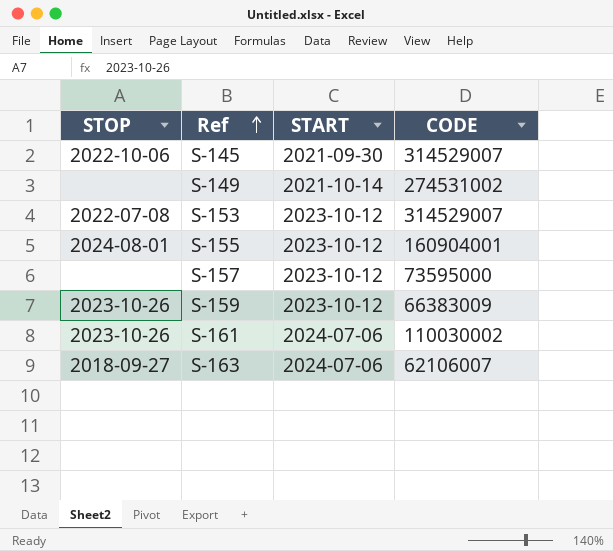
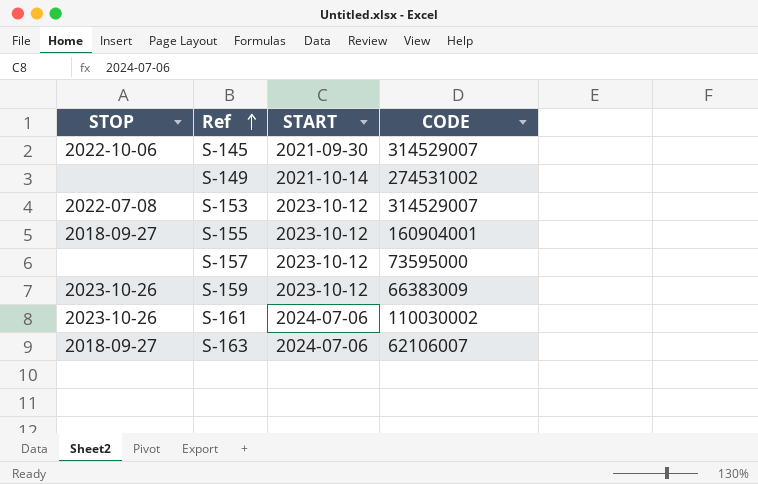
S-155 | STOP: 2024-08-01 -> 2018-09-27

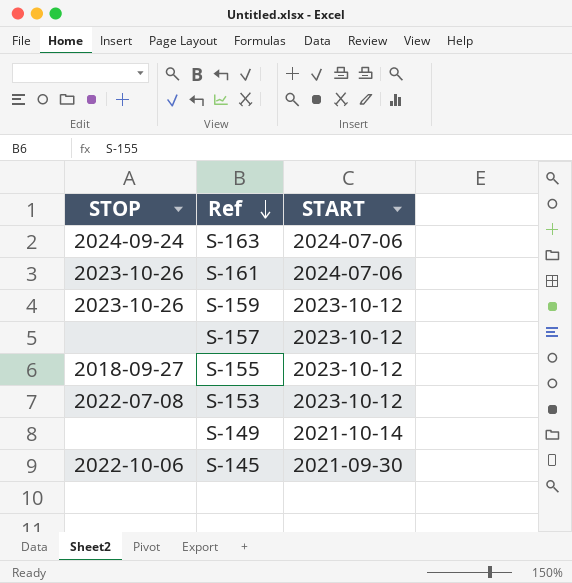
row order: Ref ascending -> Ref descending
column CODE | position: 4 -> none
S-163 | STOP: 2018-09-27 -> 2024-09-24

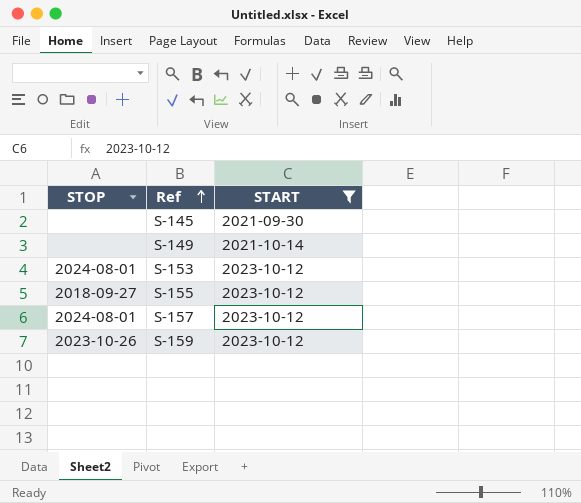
filter: none -> START != 2024-07-06
row order: Ref descending -> Ref ascending
S-145 | STOP: 2022-10-06 -> none
S-153 | STOP: 2022-07-08 -> 2024-08-01
S-157 | STOP: none -> 2024-08-01

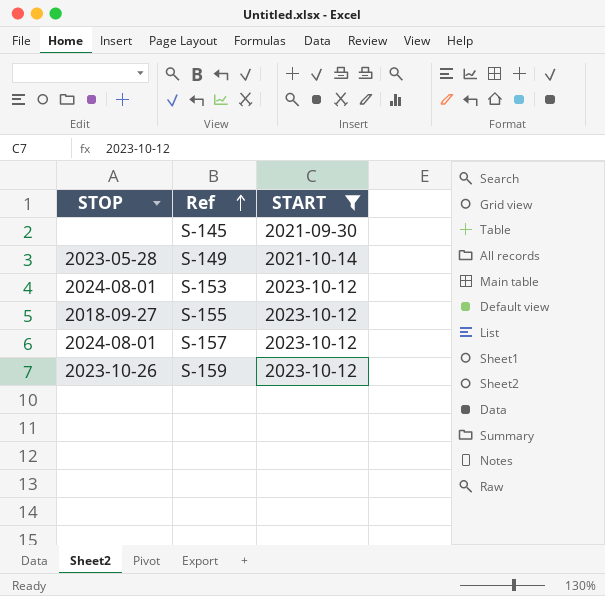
S-149 | STOP: none -> 2023-05-28

